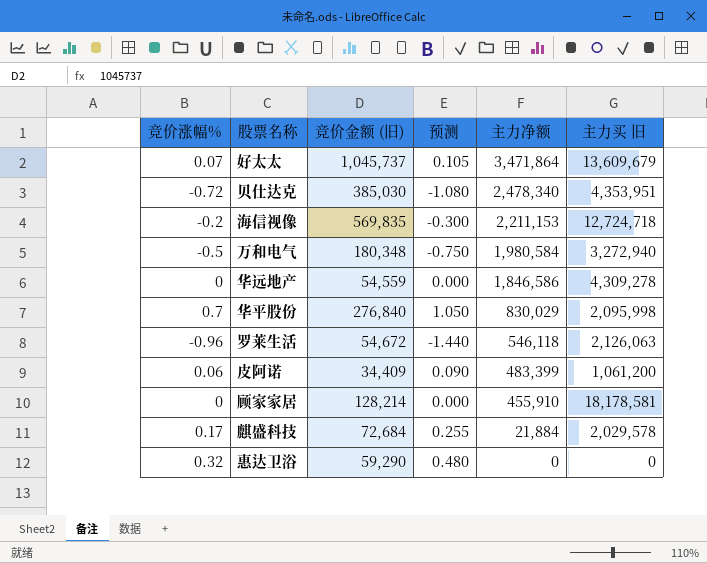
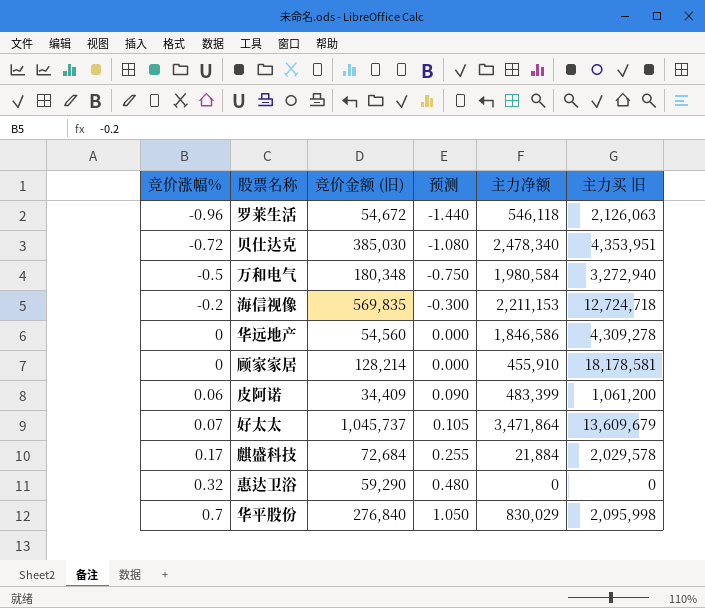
row order: 主力净额 descending -> 竞价涨幅% ascending
华远地产 | 竞价金额 (旧): 54,559 -> 54,560

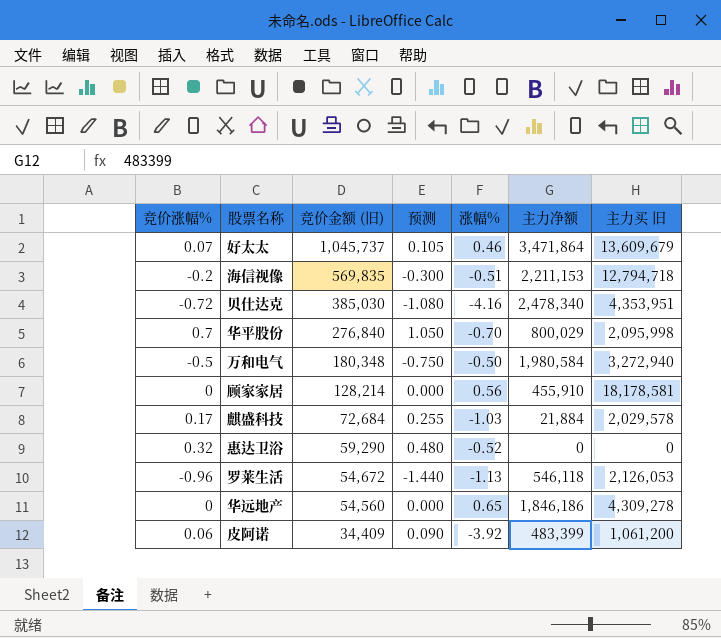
row order: 竞价涨幅% ascending -> 竞价金额 (旧) descending
column 涨幅% | position: none -> 5
海信视像 | 主力买 旧: 12,724,718 -> 12,794,718
华平股份 | 主力净额: 830,029 -> 800,029
罗莱生活 | 主力买 旧: 2,126,063 -> 2,126,053
华远地产 | 主力净额: 1,846,586 -> 1,846,186

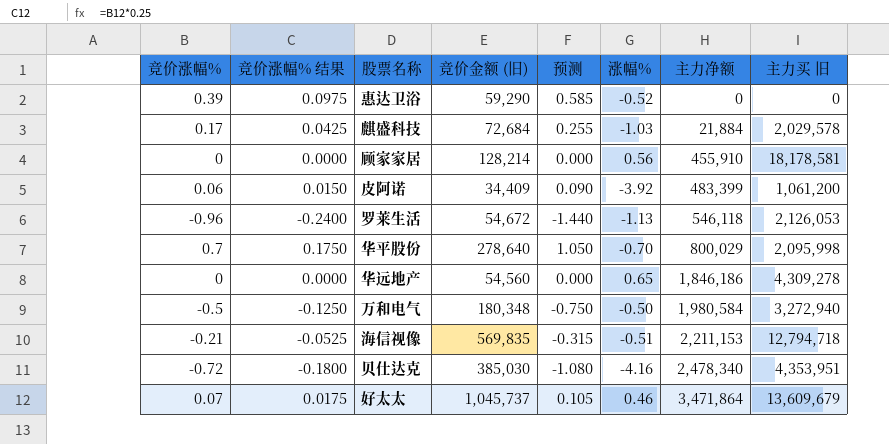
row order: 竞价金额 (旧) descending -> 主力净额 ascending
column 竞价涨幅% 结果 | formula: none -> [竞价涨幅%] * 0.25
惠达卫浴 | 竞价涨幅%: 0.32 -> 0.39
惠达卫浴 | 预测: 0.480 -> 0.585
华平股份 | 竞价金额 (旧): 276,840 -> 278,640
海信视像 | 竞价涨幅%: -0.2 -> -0.21
海信视像 | 预测: -0.300 -> -0.315

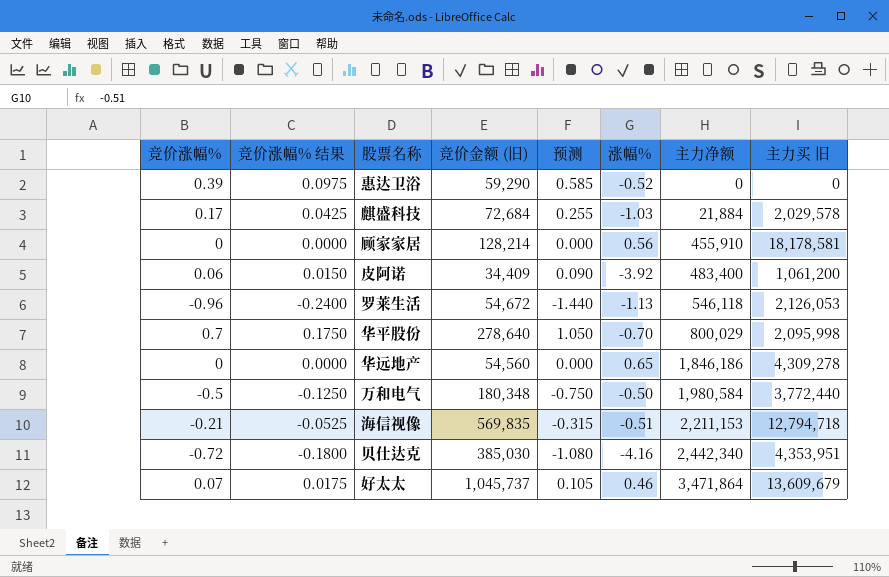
皮阿诺 | 主力净额: 483,399 -> 483,400
万和电气 | 主力买 旧: 3,272,940 -> 3,772,440
贝仕达克 | 主力净额: 2,478,340 -> 2,442,340

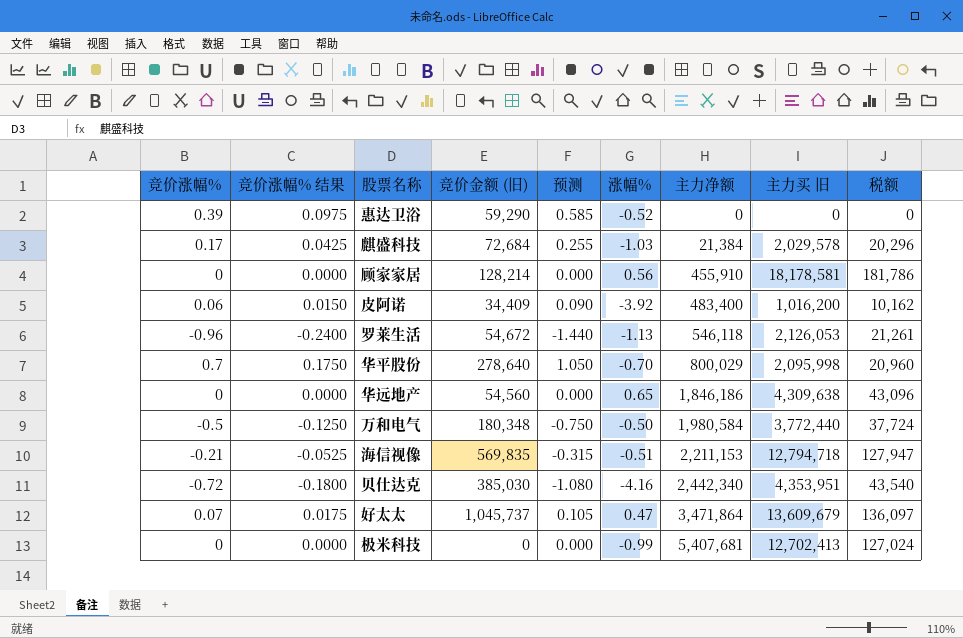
column 税额 | formula: none -> [主力买 旧] * 0.01
麒盛科技 | 主力净额: 21,884 -> 21,384
皮阿诺 | 主力买 旧: 1,061,200 -> 1,016,200
华远地产 | 主力买 旧: 4,309,278 -> 4,309,638
好太太 | 涨幅%: 0.46 -> 0.47
row 极米科技: none -> 0 | 0.0000 | 0 | 0.000 | -0.99 | 5,407,681 | 12,702,413 | 127,024

